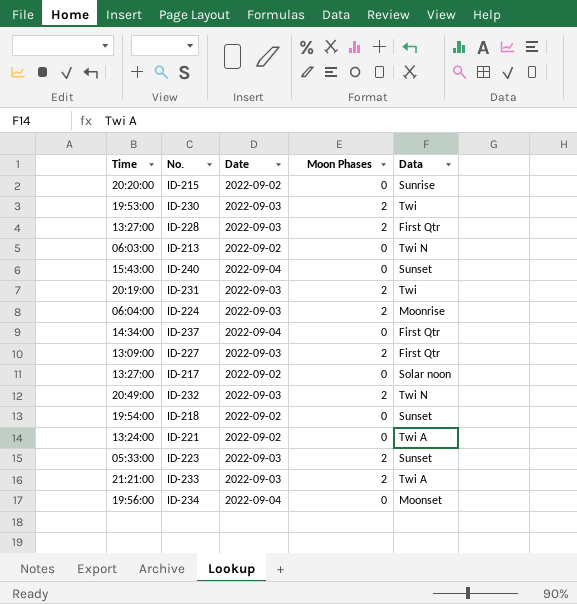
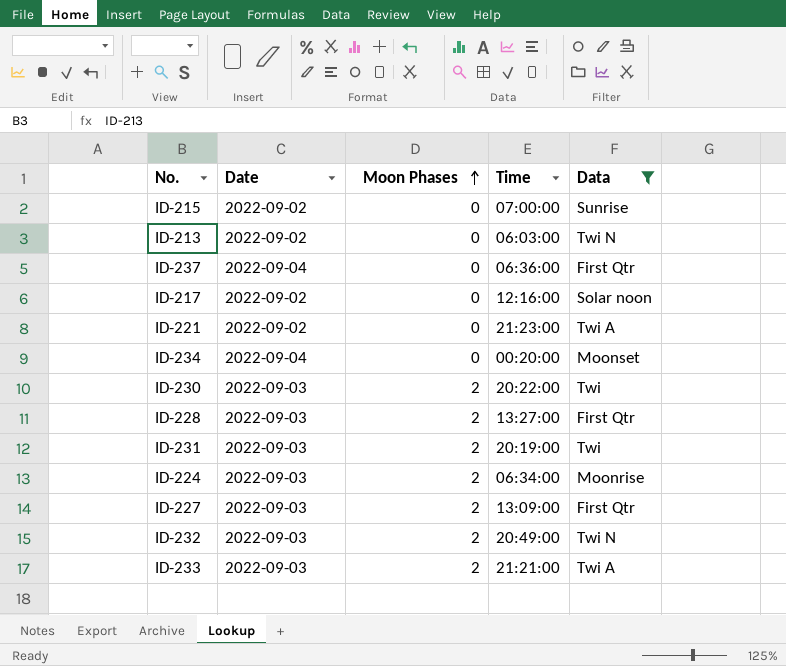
filter: none -> Data != Sunset
row order: none -> Moon Phases ascending
column Time | position: 1 -> 4
ID-215 | Time: 20:20:00 -> 07:00:00
ID-237 | Time: 14:34:00 -> 06:36:00
ID-217 | Time: 13:27:00 -> 12:16:00
ID-221 | Time: 13:24:00 -> 21:23:00
ID-234 | Time: 19:56:00 -> 00:20:00
ID-230 | Time: 19:53:00 -> 20:22:00
ID-224 | Time: 06:04:00 -> 06:34:00

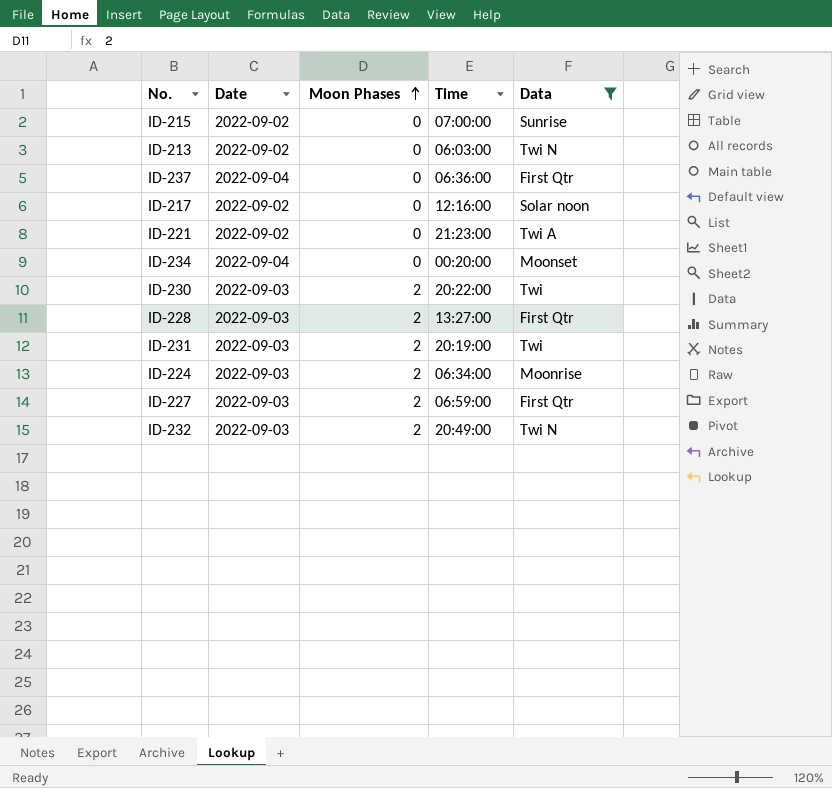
row ID-233: 2022-09-03 | 2 | 21:21:00 | Twi A -> none
ID-227 | Time: 13:09:00 -> 06:59:00

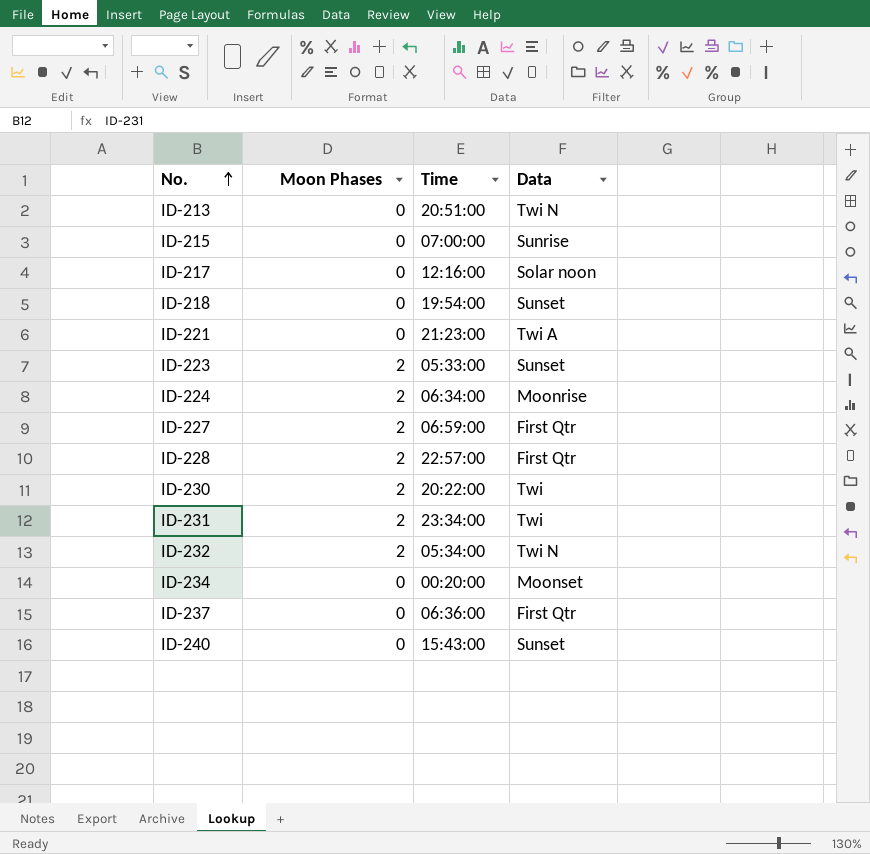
filter: Data != Sunset -> none
row order: Moon Phases ascending -> No. ascending
column Date | position: 2 -> none
ID-213 | Time: 06:03:00 -> 20:51:00
ID-228 | Time: 13:27:00 -> 22:57:00
ID-231 | Time: 20:19:00 -> 23:34:00
ID-232 | Time: 20:49:00 -> 05:34:00

